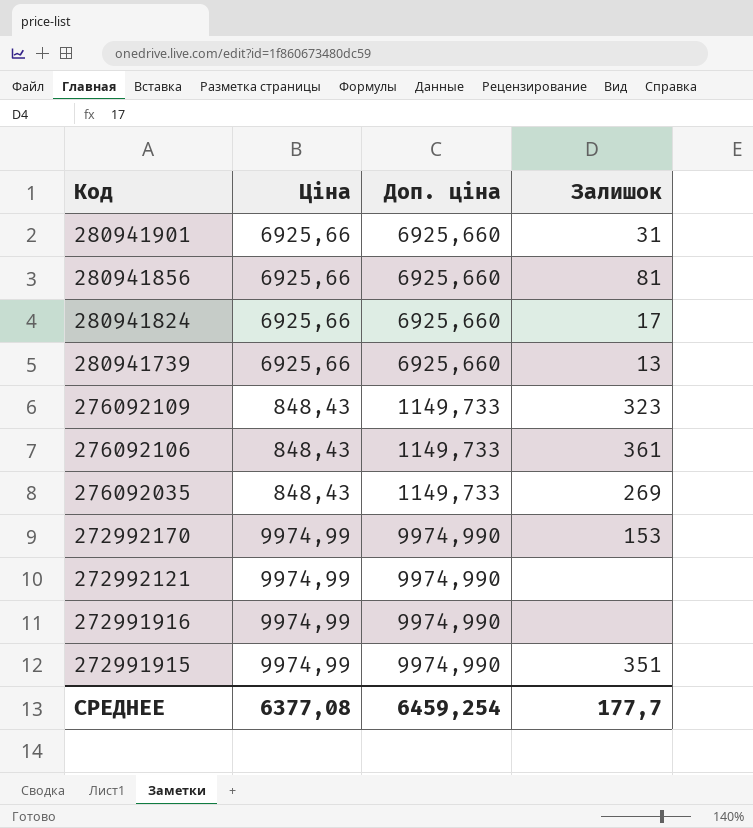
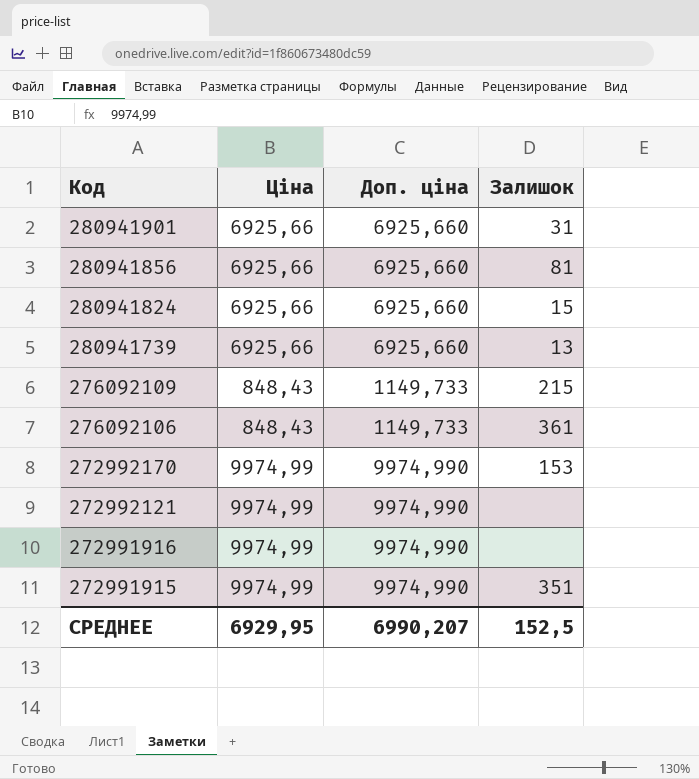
row 276092035: 848,43 | 1149,733 | 269 -> none
280941824 | Залишок: 17 -> 15
276092109 | Залишок: 323 -> 215
СРЕДНЕЕ | Ціна: 6377,08 -> 6929,95
СРЕДНЕЕ | Доп. ціна: 6459,254 -> 6990,207
СРЕДНЕЕ | Залишок: 177,7 -> 152,5

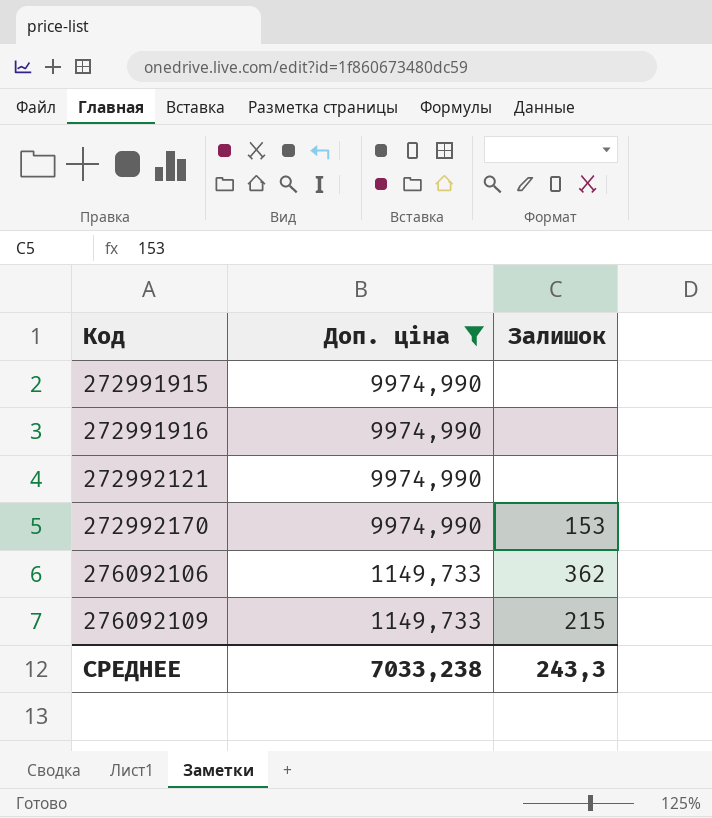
filter: none -> Доп. ціна != 6925,660
row order: Код descending -> Код ascending
column Ціна | position: 2 -> none
272991915 | Залишок: 351 -> none
276092106 | Залишок: 361 -> 362
СРЕДНЕЕ | Доп. ціна: 6990,207 -> 7033,238
СРЕДНЕЕ | Залишок: 152,5 -> 243,3

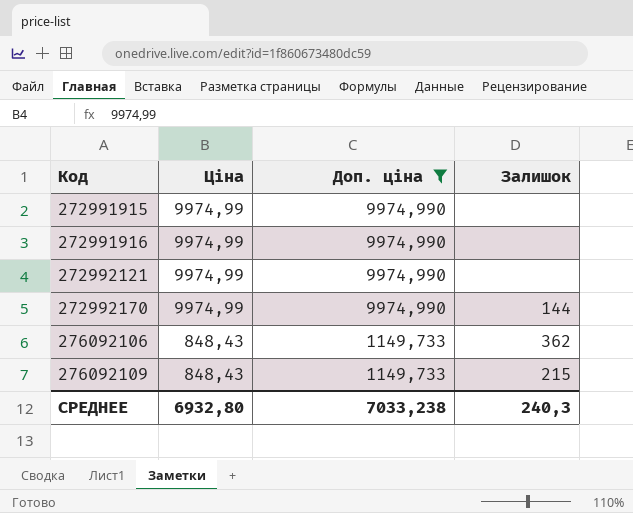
column Ціна | position: none -> 2
272992170 | Залишок: 153 -> 144
СРЕДНЕЕ | Залишок: 243,3 -> 240,3

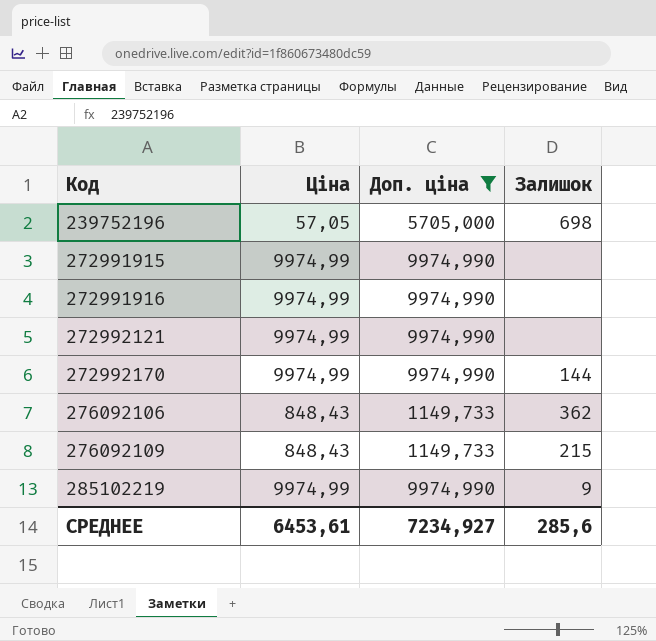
row 239752196: none -> 57,05 | 5705,000 | 698
row 285102219: none -> 9974,99 | 9974,990 | 9
СРЕДНЕЕ | Ціна: 6932,80 -> 6453,61
СРЕДНЕЕ | Доп. ціна: 7033,238 -> 7234,927
СРЕДНЕЕ | Залишок: 240,3 -> 285,6

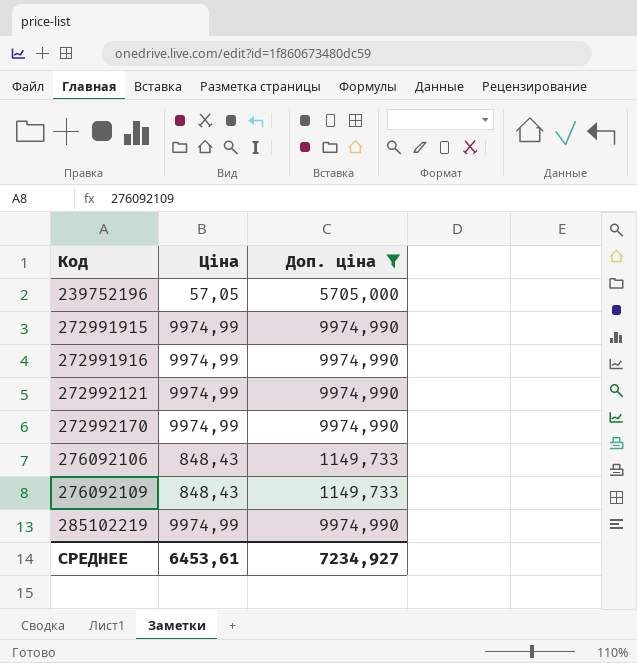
column Залишок | position: 4 -> none

